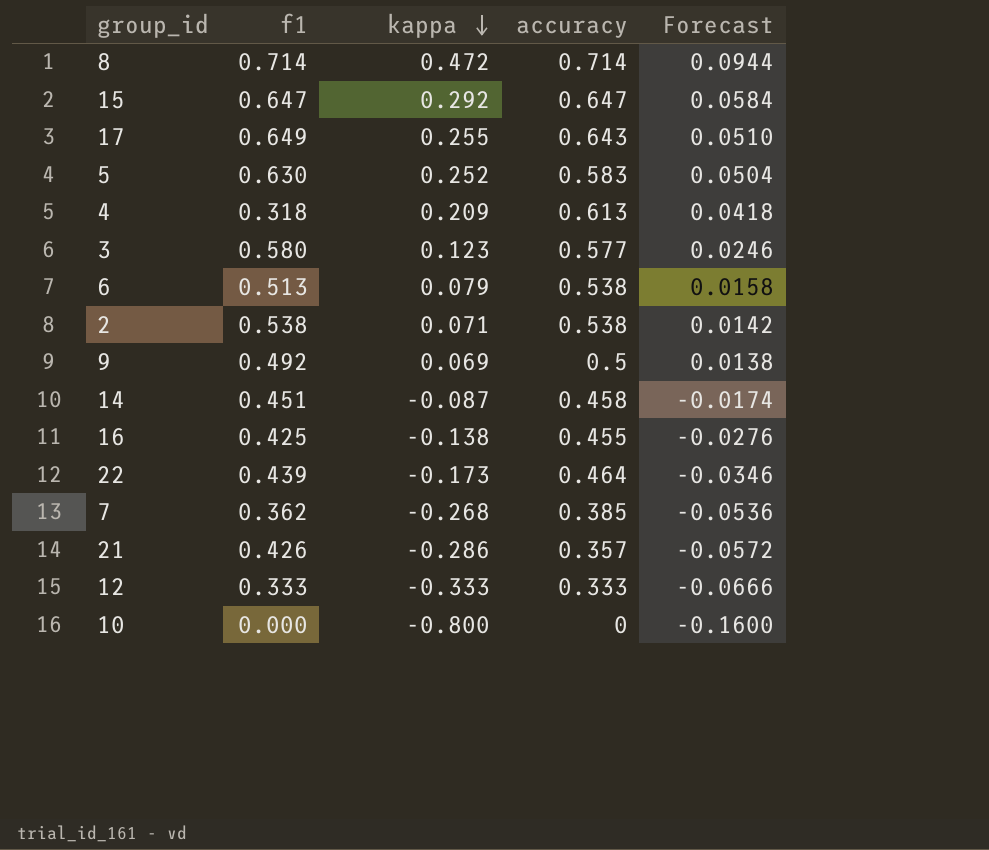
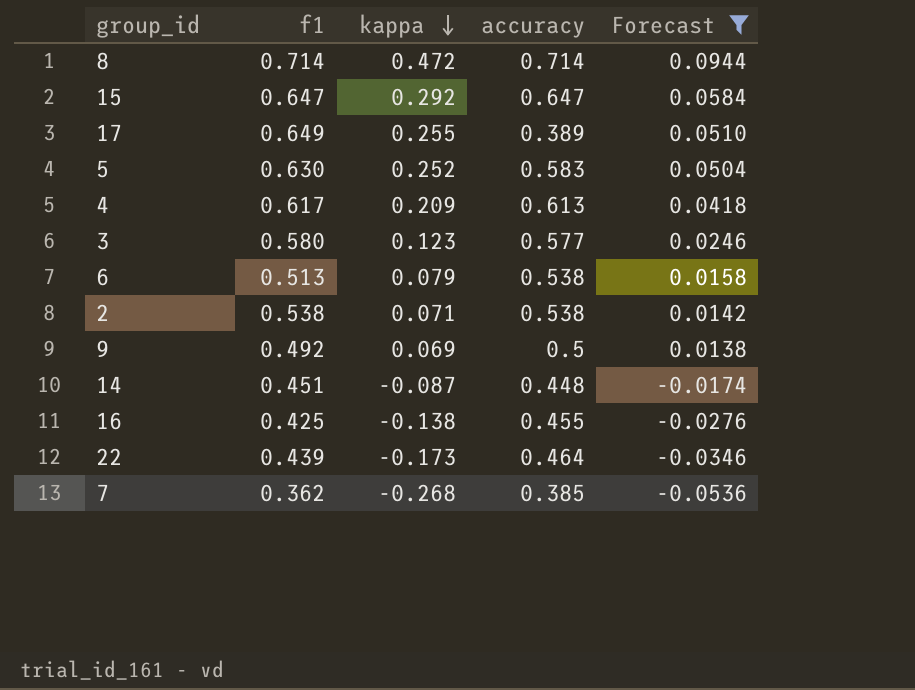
filter: none -> Forecast >= -0.0536
17 | accuracy: 0.643 -> 0.389
4 | f1: 0.318 -> 0.617
14 | accuracy: 0.458 -> 0.448

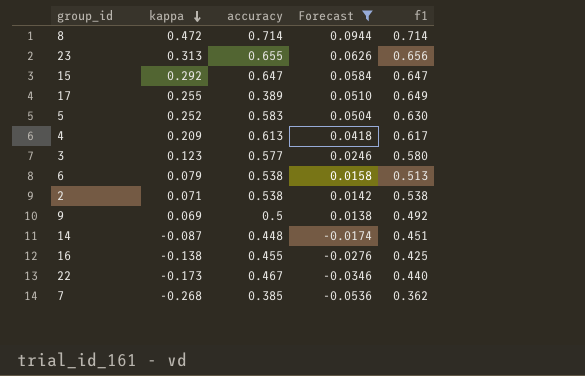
column f1 | position: 2 -> 5
row 23: none -> 0.313 | 0.655 | 0.0626 | 0.656
22 | accuracy: 0.464 -> 0.467
22 | f1: 0.439 -> 0.440

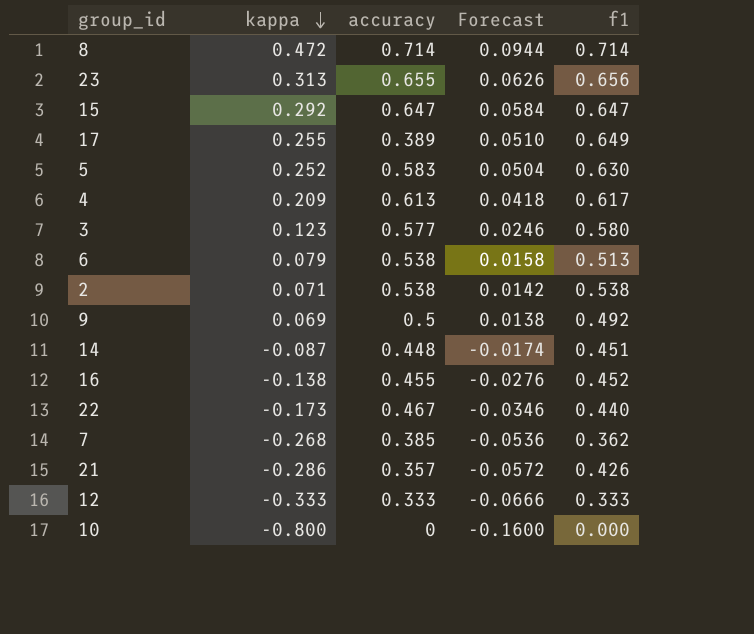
filter: Forecast >= -0.0536 -> none
16 | f1: 0.425 -> 0.452

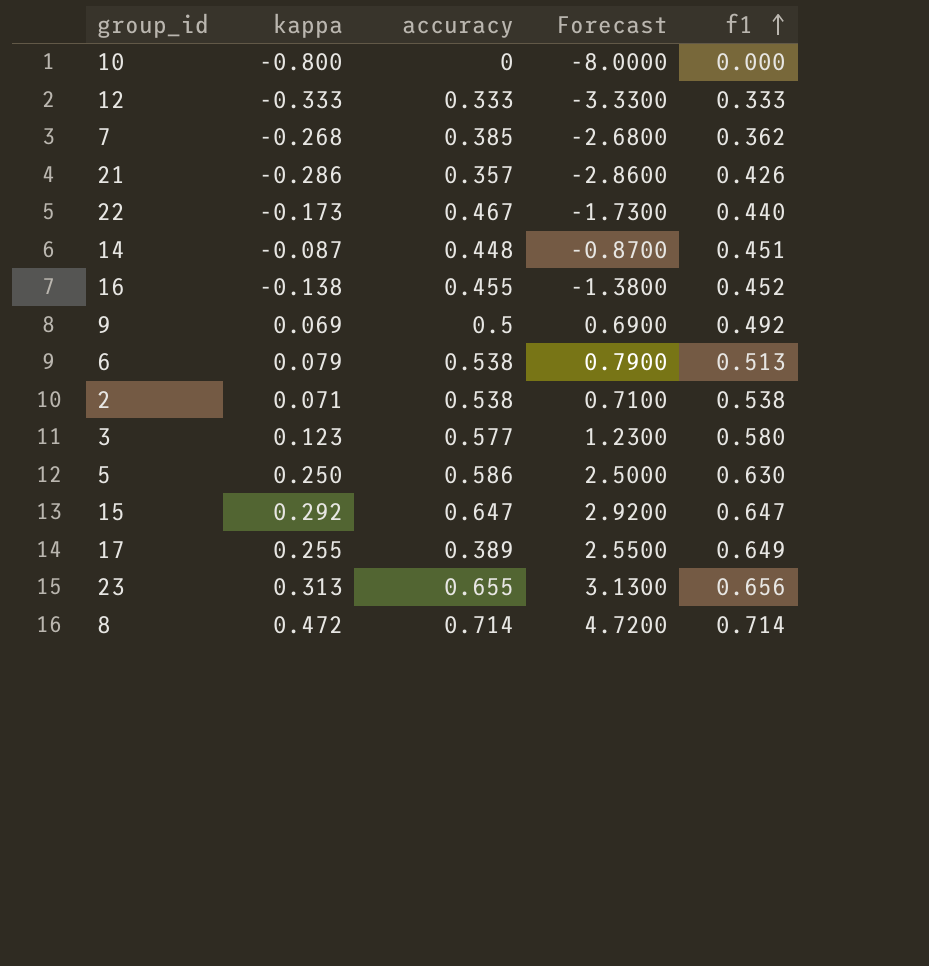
row order: kappa descending -> f1 ascending
column Forecast | formula: [kappa] * 0.2 -> [kappa] * 10
row 4: 0.209 | 0.613 | 0.0418 | 0.617 -> none
5 | kappa: 0.252 -> 0.250
5 | accuracy: 0.583 -> 0.586

